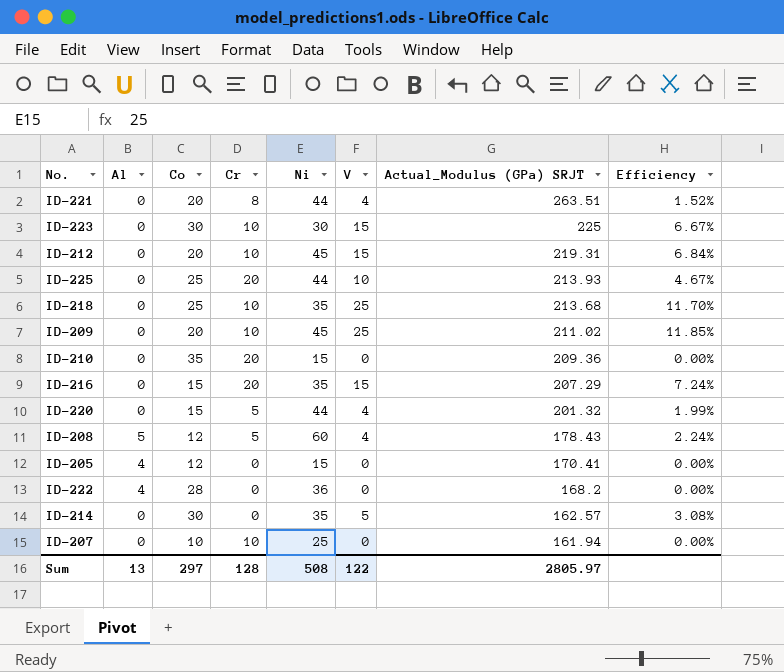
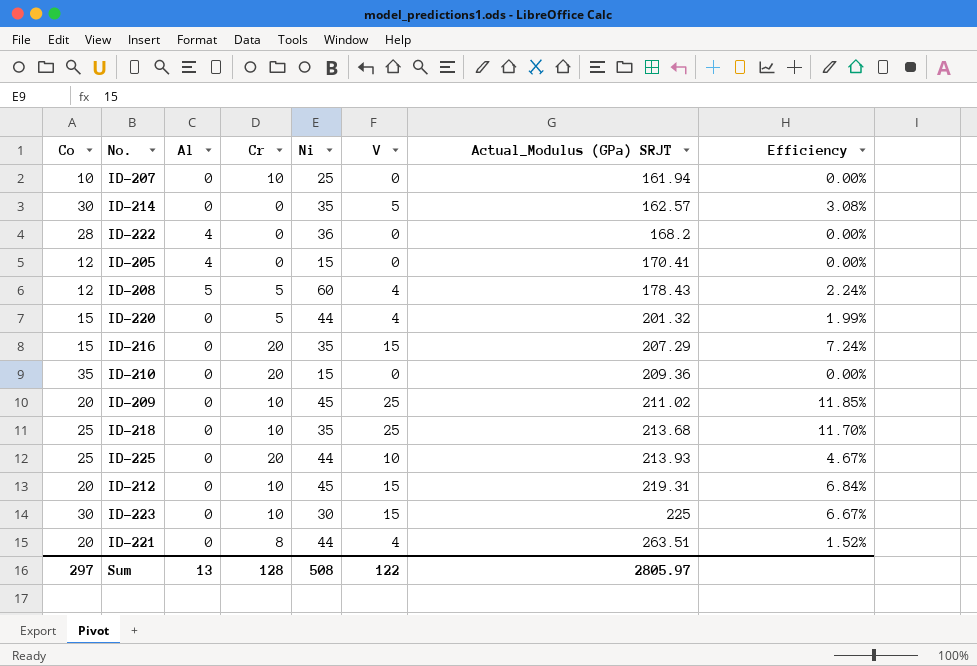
row order: Actual_Modulus (GPa) SRJT descending -> Actual_Modulus (GPa) SRJT ascending
column Co | position: 3 -> 1

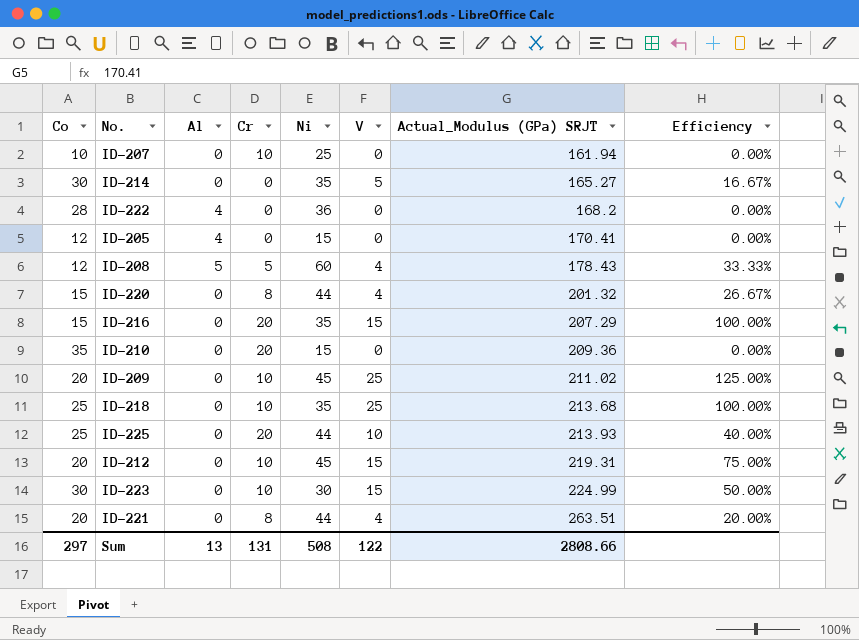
column Efficiency | formula: [V] / [Actual_Modulus (GPa) SRJT] -> [V] / [Co]
ID-214 | Actual_Modulus (GPa) SRJT: 162.57 -> 165.27
ID-220 | Cr: 5 -> 8
ID-223 | Actual_Modulus (GPa) SRJT: 225 -> 224.99
Sum | Cr: 128 -> 131
Sum | Actual_Modulus (GPa) SRJT: 2805.97 -> 2808.66

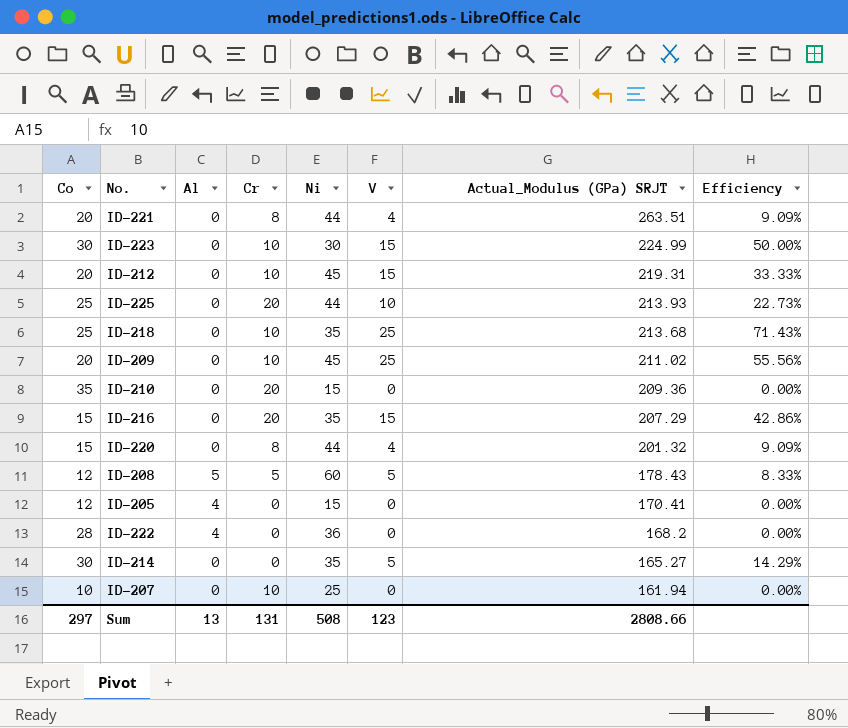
row order: Actual_Modulus (GPa) SRJT ascending -> Actual_Modulus (GPa) SRJT descending
column Efficiency | formula: [V] / [Co] -> [V] / [Ni]
ID-208 | V: 4 -> 5
Sum | V: 122 -> 123

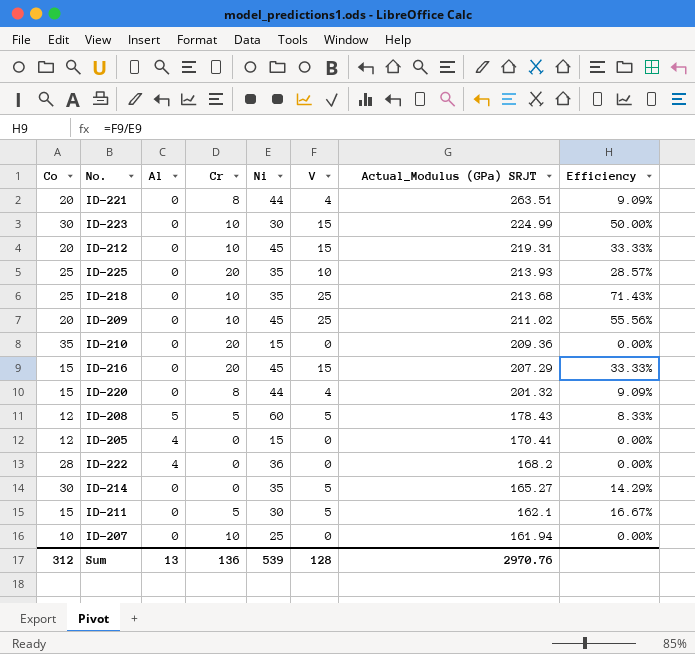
ID-225 | Ni: 44 -> 35
ID-225 | Efficiency: 22.73% -> 28.57%
ID-216 | Ni: 35 -> 45
ID-216 | Efficiency: 42.86% -> 33.33%
row ID-211: none -> 15 | 0 | 5 | 30 | 5 | 162.1 | 16.67%
Sum | Co: 297 -> 312
Sum | Cr: 131 -> 136
Sum | Ni: 508 -> 539
Sum | V: 123 -> 128
Sum | Actual_Modulus (GPa) SRJT: 2808.66 -> 2970.76

